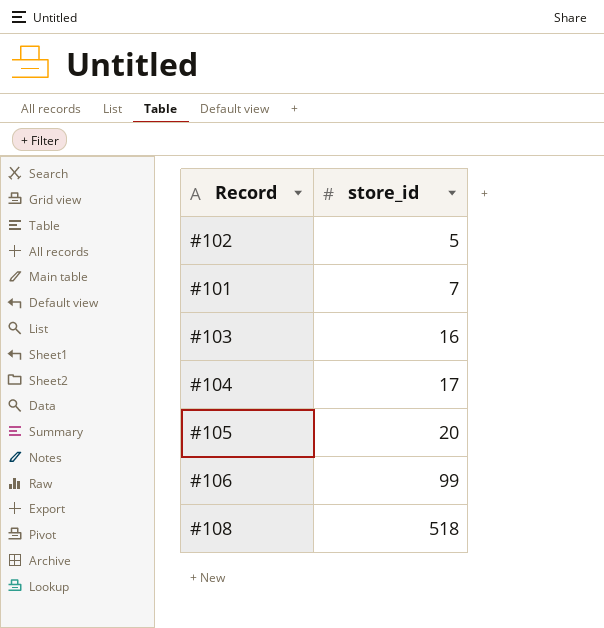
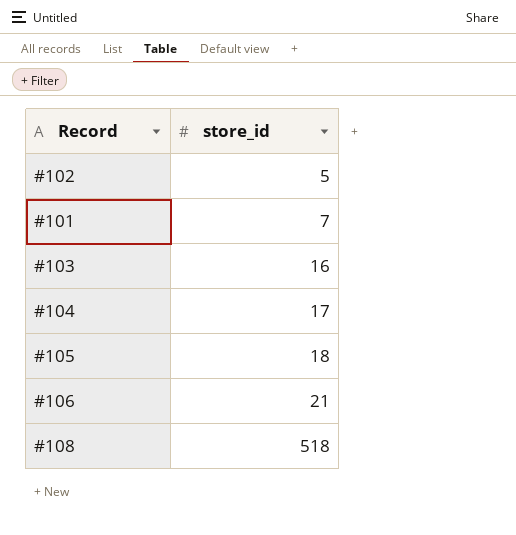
#105 | store_id: 20 -> 18
#106 | store_id: 99 -> 21

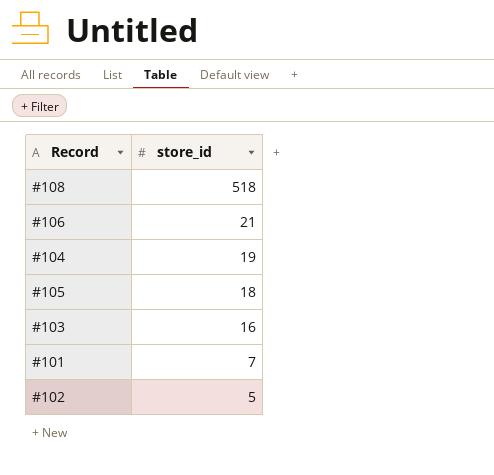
row order: store_id ascending -> store_id descending
#104 | store_id: 17 -> 19

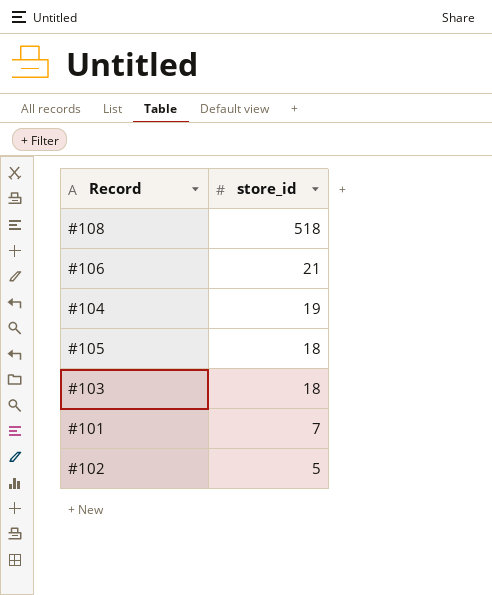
#103 | store_id: 16 -> 18

